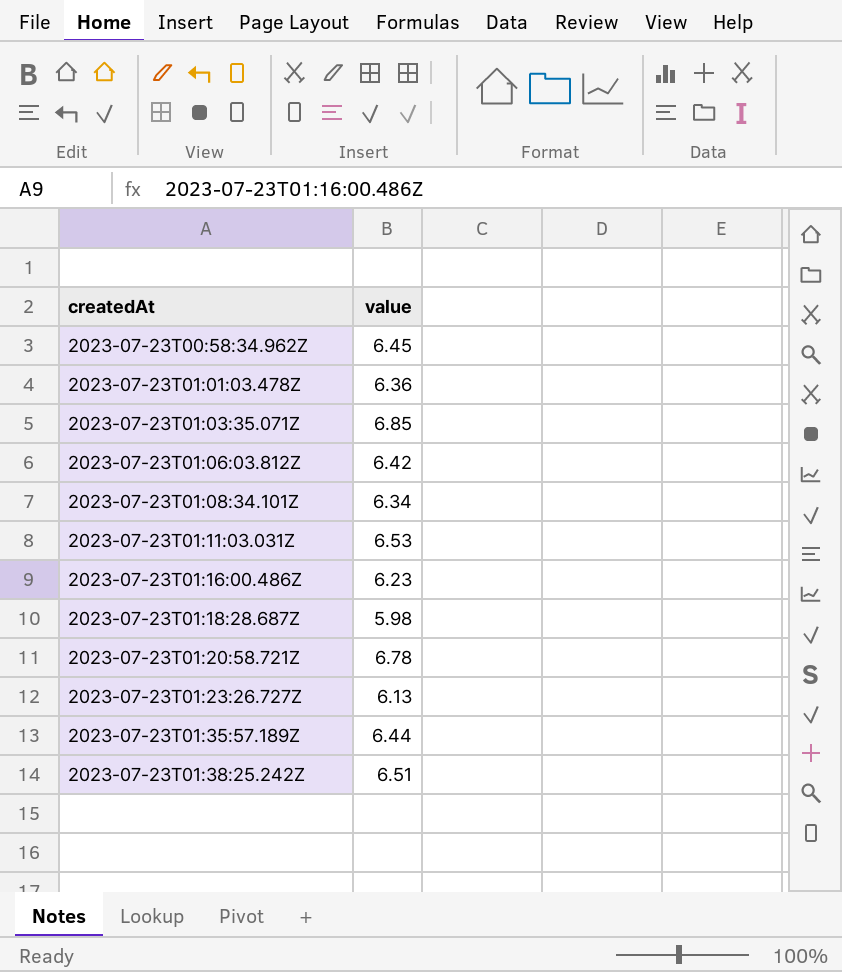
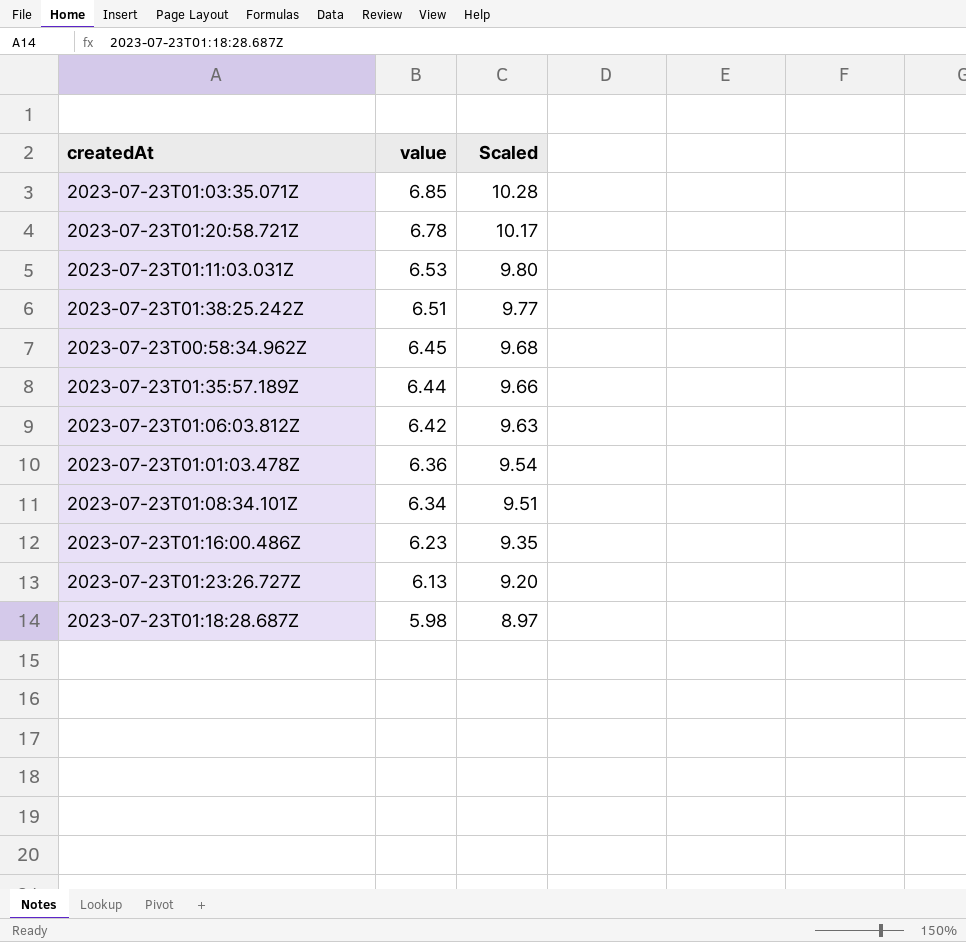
row order: createdAt ascending -> value descending
column Scaled | formula: none -> [value] * 1.5

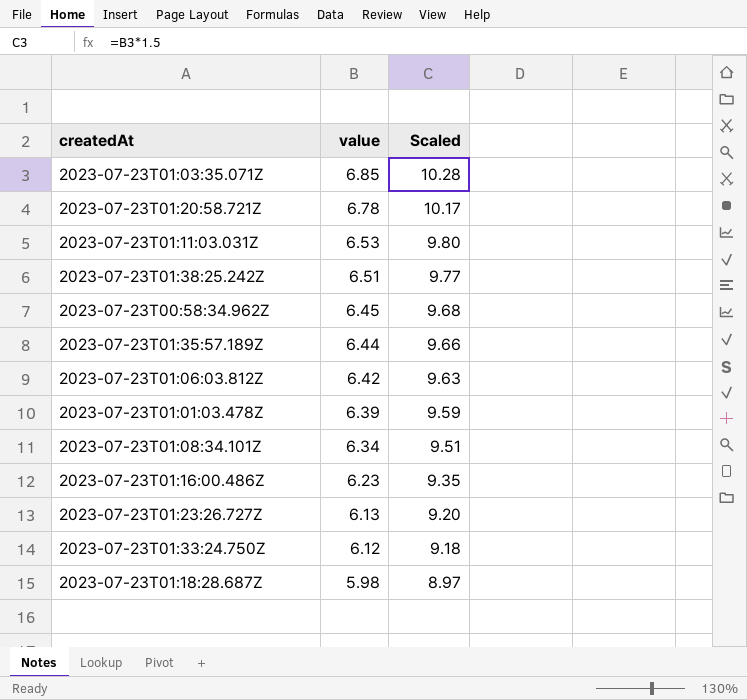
2023-07-23T01:01:03.478Z | value: 6.36 -> 6.39
2023-07-23T01:01:03.478Z | Scaled: 9.54 -> 9.59
row 2023-07-23T01:33:24.750Z: none -> 6.12 | 9.18

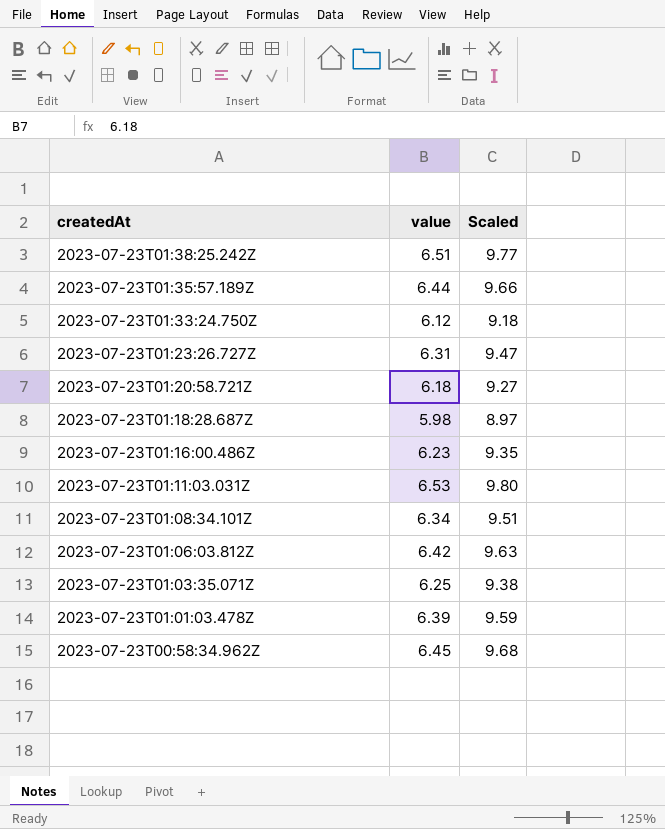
row order: value descending -> createdAt descending
2023-07-23T01:23:26.727Z | value: 6.13 -> 6.31
2023-07-23T01:23:26.727Z | Scaled: 9.20 -> 9.47
2023-07-23T01:20:58.721Z | value: 6.78 -> 6.18
2023-07-23T01:20:58.721Z | Scaled: 10.17 -> 9.27
2023-07-23T01:03:35.071Z | value: 6.85 -> 6.25
2023-07-23T01:03:35.071Z | Scaled: 10.28 -> 9.38

